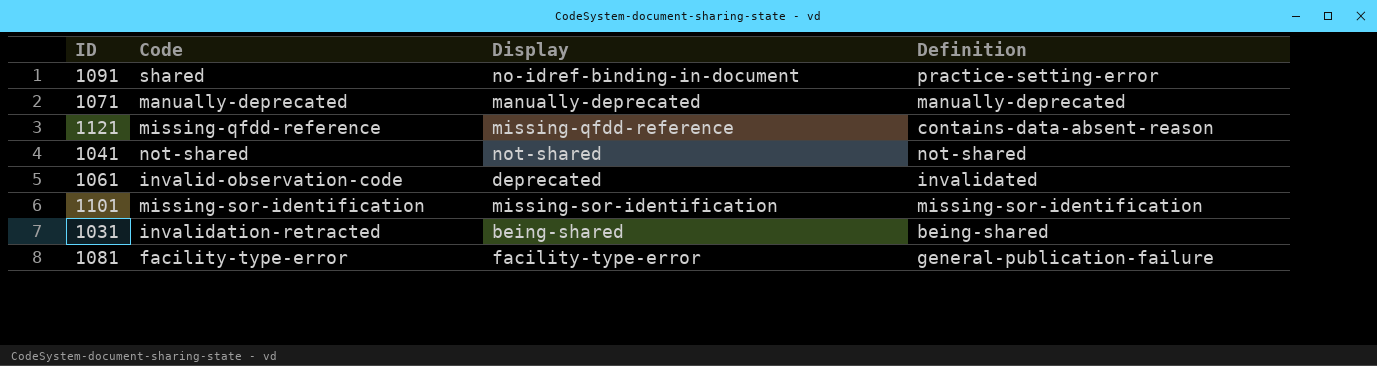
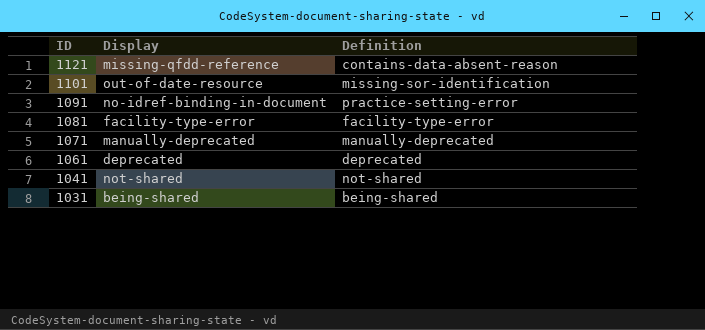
row order: none -> ID descending
column Code | position: 2 -> none
1101 | Display: missing-sor-identification -> out-of-date-resource
1081 | Definition: general-publication-failure -> facility-type-error
1061 | Definition: invalidated -> deprecated

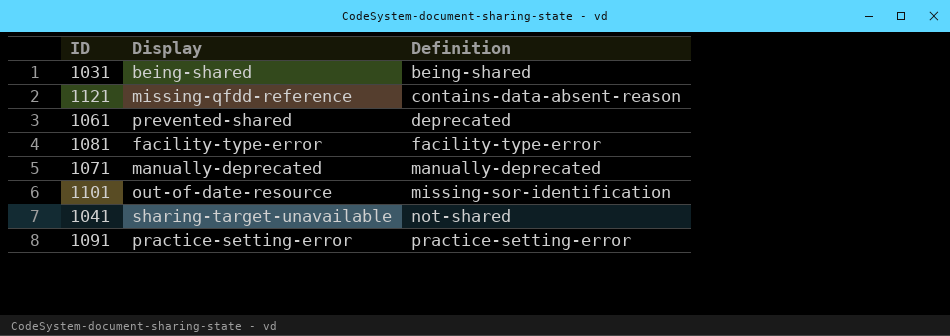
row order: ID descending -> Definition ascending
1061 | Display: deprecated -> prevented-shared
1041 | Display: not-shared -> sharing-target-unavailable
1091 | Display: no-idref-binding-in-document -> practice-setting-error

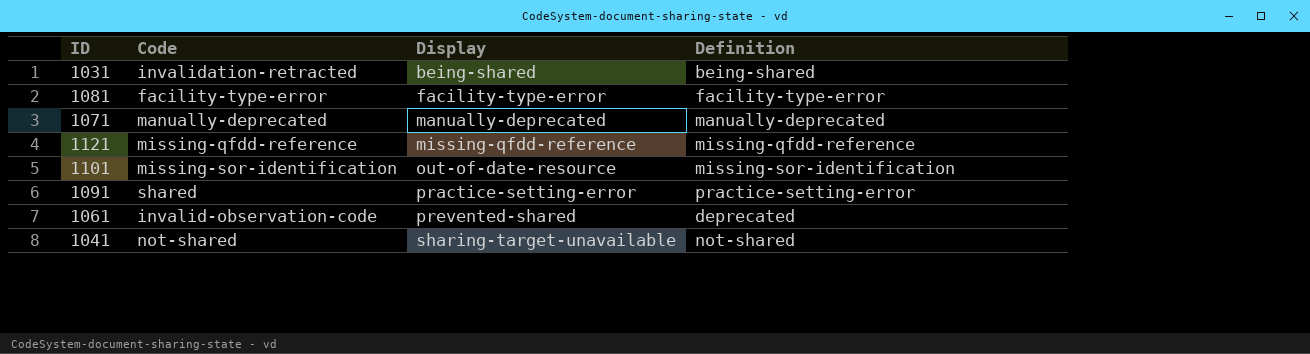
row order: Definition ascending -> Display ascending
column Code | position: none -> 2
1121 | Definition: contains-data-absent-reason -> missing-qfdd-reference

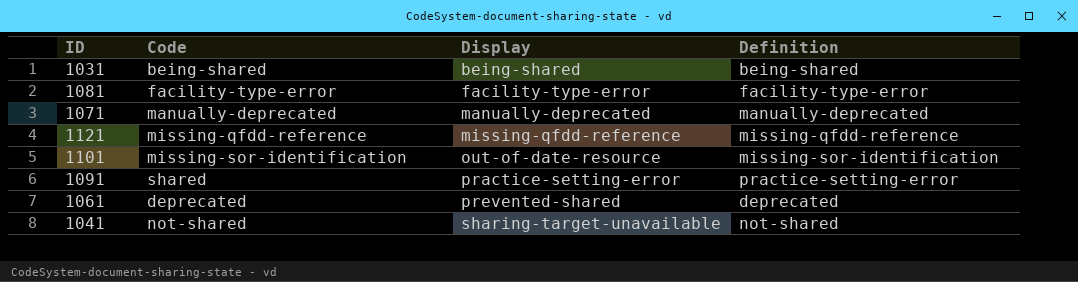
1031 | Code: invalidation-retracted -> being-shared
1061 | Code: invalid-observation-code -> deprecated

